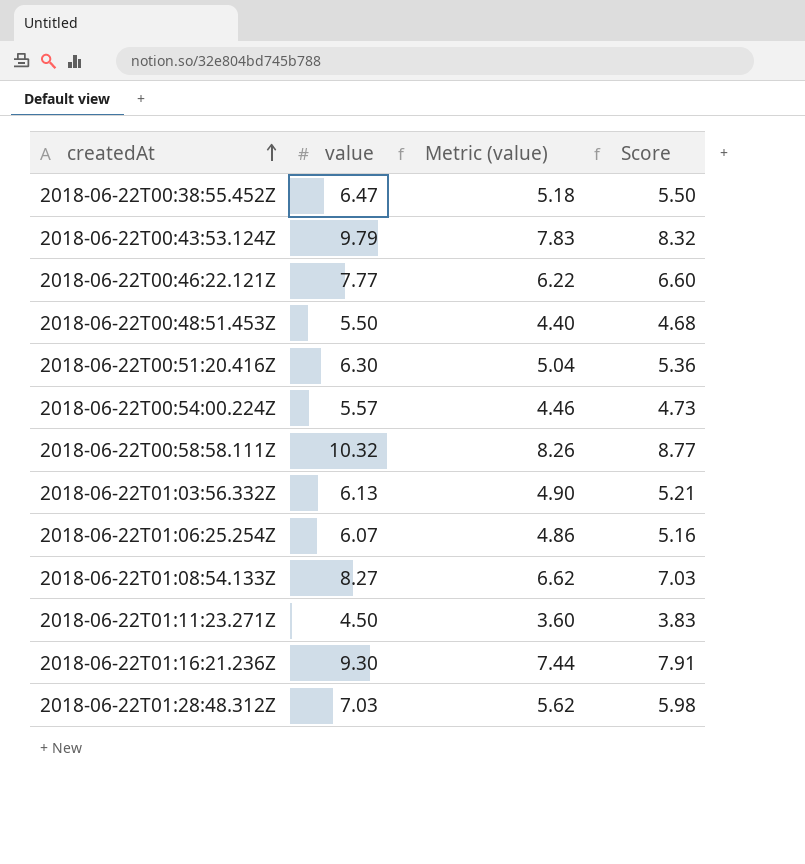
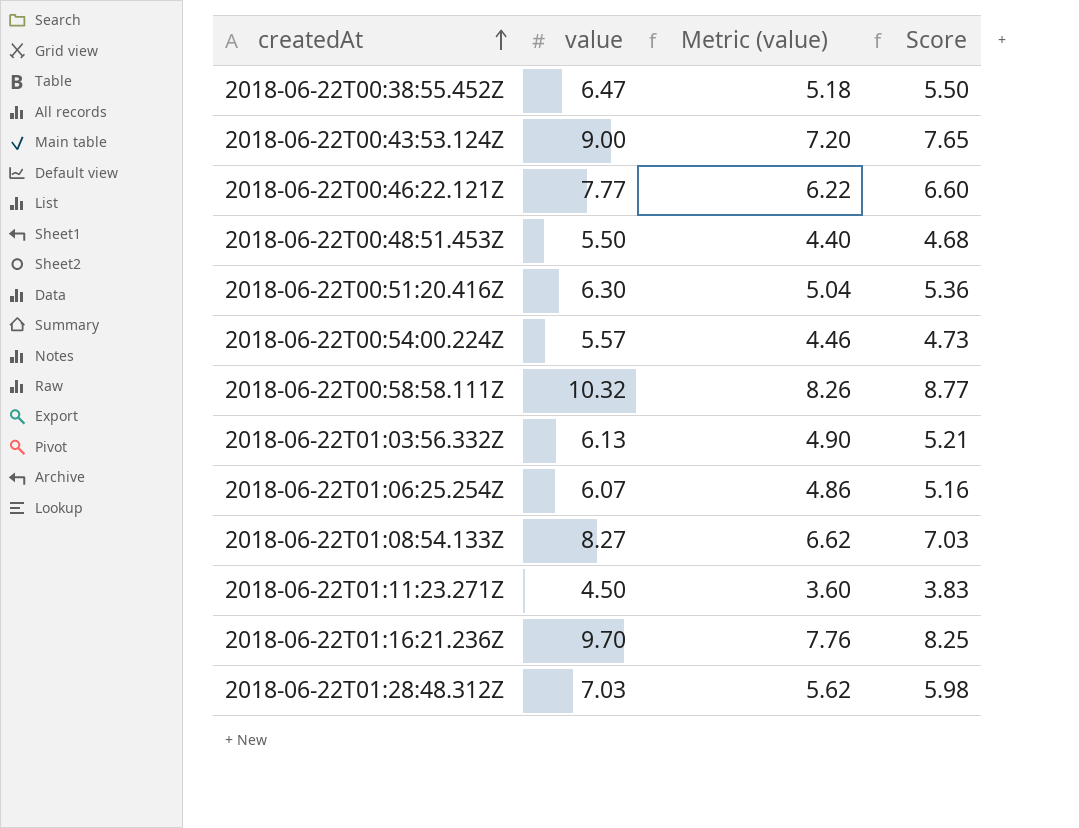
2018-06-22T00:43:53.124Z | value: 9.79 -> 9.00
2018-06-22T00:43:53.124Z | Metric (value): 7.83 -> 7.20
2018-06-22T00:43:53.124Z | Score: 8.32 -> 7.65
2018-06-22T01:16:21.236Z | value: 9.30 -> 9.70
2018-06-22T01:16:21.236Z | Metric (value): 7.44 -> 7.76
2018-06-22T01:16:21.236Z | Score: 7.91 -> 8.25

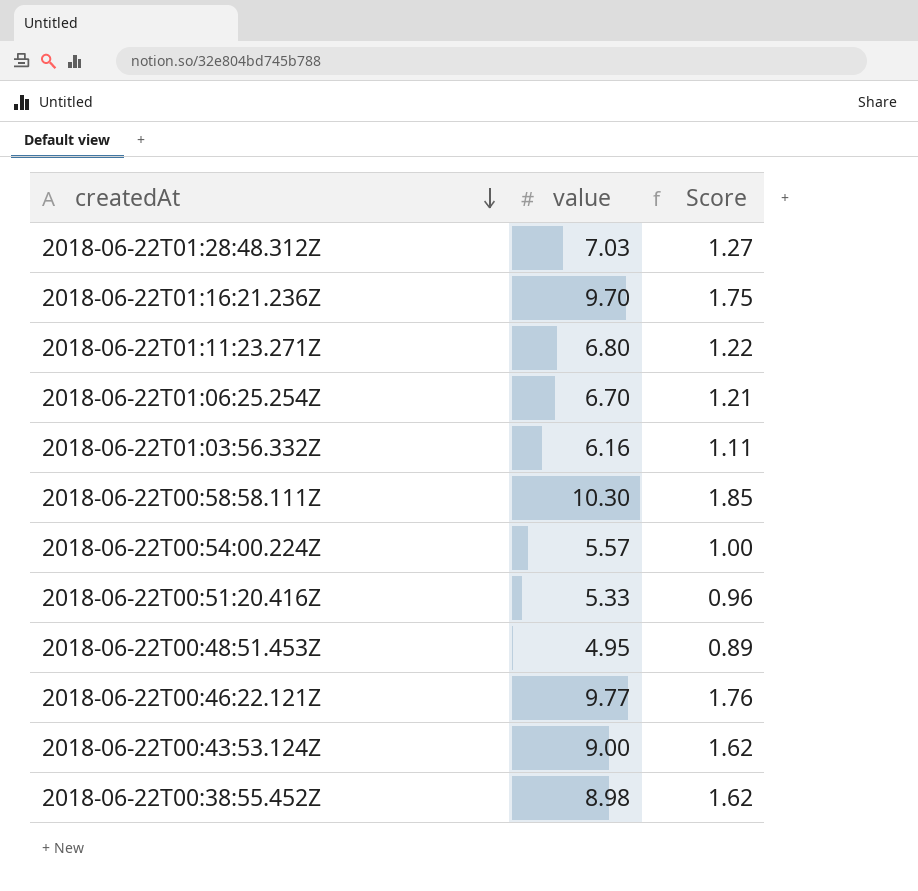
row order: createdAt ascending -> createdAt descending
column Metric (value) | formula: [value] * 0.8 -> none
column Score | formula: [value] * 0.85 -> [value] * 0.18
row 2018-06-22T01:08:54.133Z: 8.27 | 6.62 | 7.03 -> none
2018-06-22T01:11:23.271Z | value: 4.50 -> 6.80
2018-06-22T01:06:25.254Z | value: 6.07 -> 6.70
2018-06-22T01:03:56.332Z | value: 6.13 -> 6.16
2018-06-22T00:58:58.111Z | value: 10.32 -> 10.30
2018-06-22T00:51:20.416Z | value: 6.30 -> 5.33
2018-06-22T00:48:51.453Z | value: 5.50 -> 4.95
2018-06-22T00:46:22.121Z | value: 7.77 -> 9.77
2018-06-22T00:38:55.452Z | value: 6.47 -> 8.98

